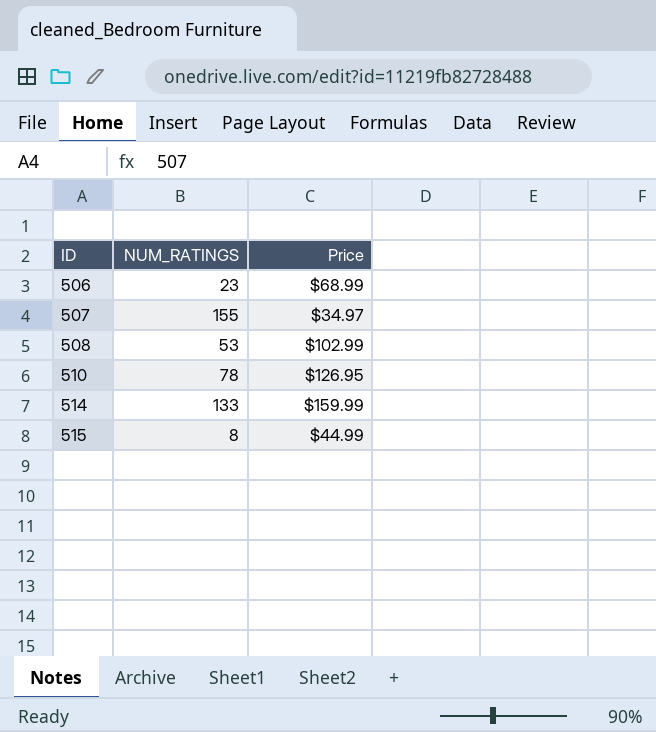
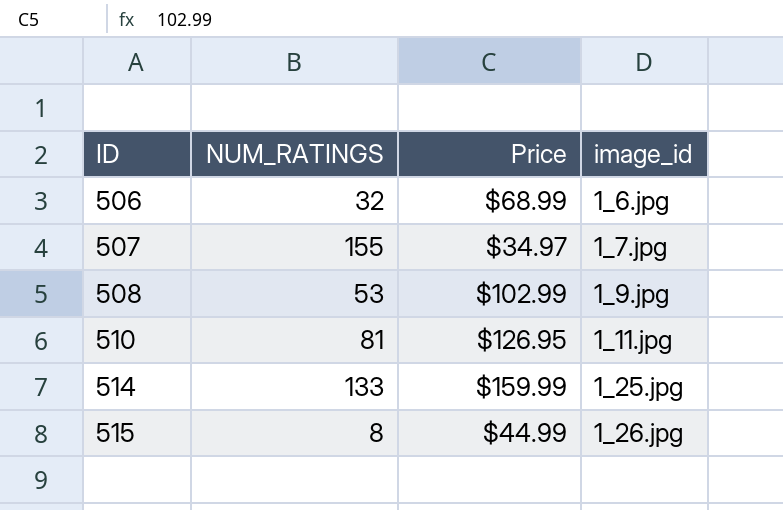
column image_id | position: none -> 4
506 | NUM_RATINGS: 23 -> 32
510 | NUM_RATINGS: 78 -> 81

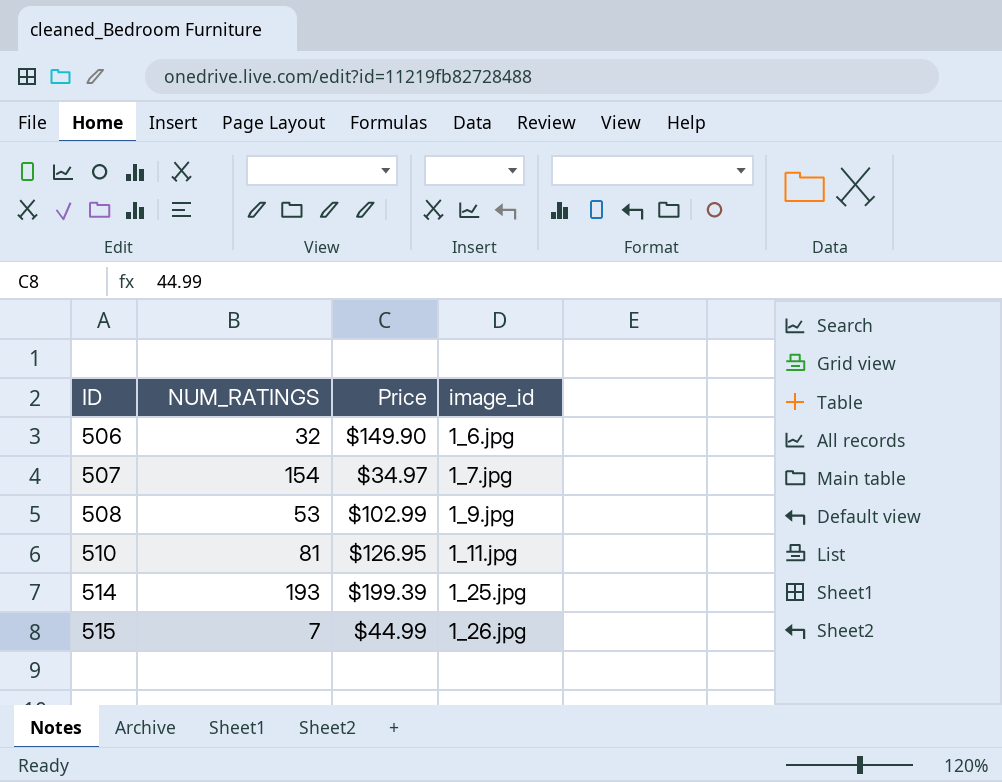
506 | Price: $68.99 -> $149.90
507 | NUM_RATINGS: 155 -> 154
514 | NUM_RATINGS: 133 -> 193
514 | Price: $159.99 -> $199.39
515 | NUM_RATINGS: 8 -> 7

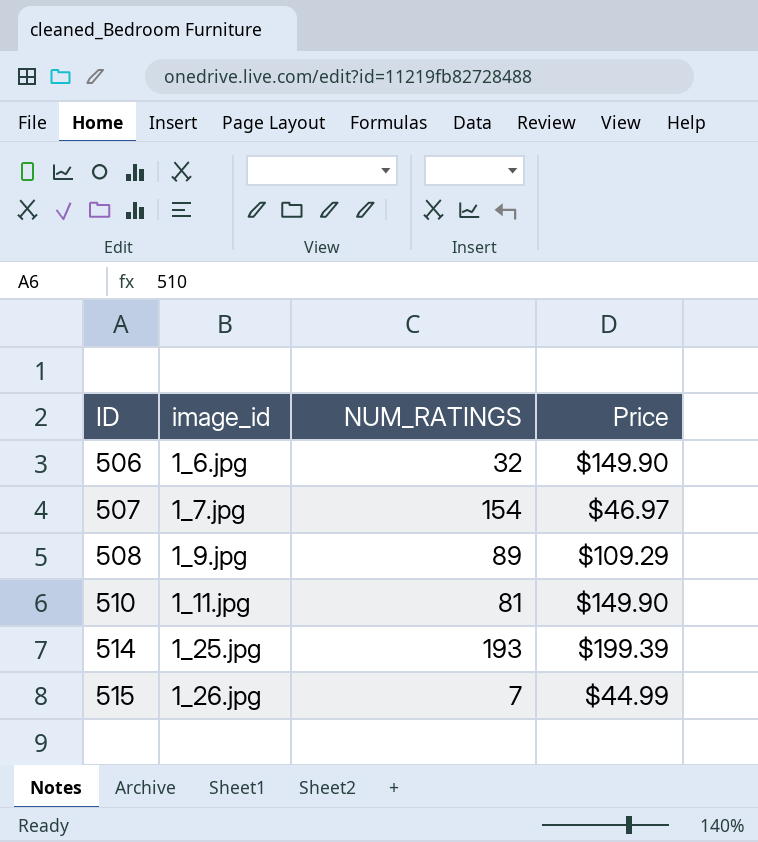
column image_id | position: 4 -> 2
507 | Price: $34.97 -> $46.97
508 | NUM_RATINGS: 53 -> 89
508 | Price: $102.99 -> $109.29
510 | Price: $126.95 -> $149.90

